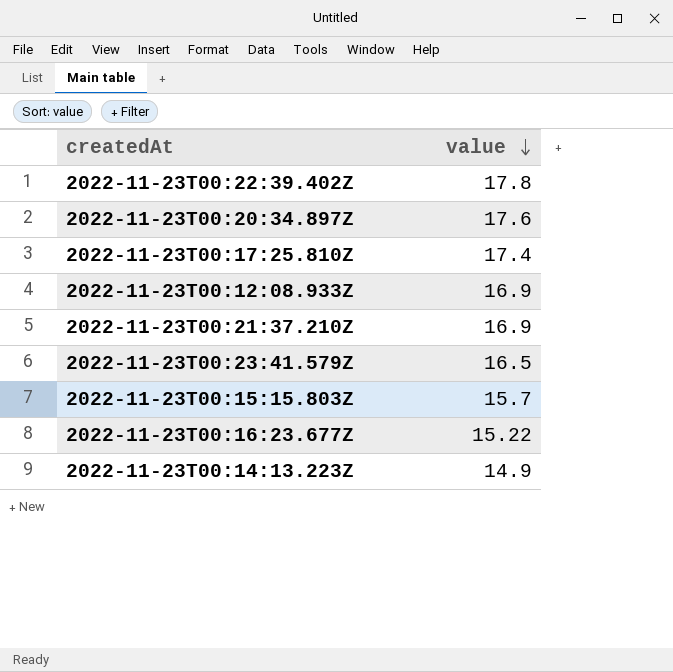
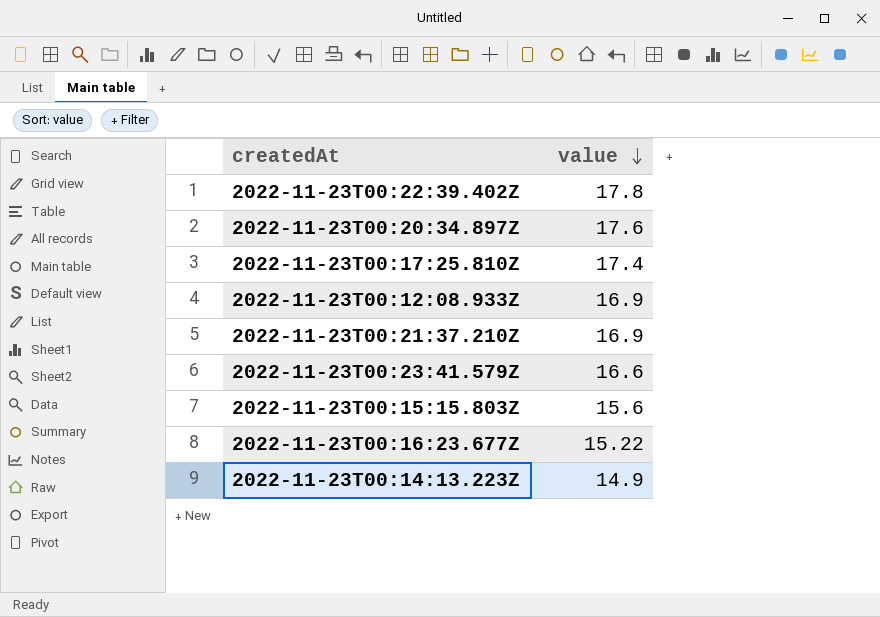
2022-11-23T00:23:41.579Z | value: 16.5 -> 16.6
2022-11-23T00:15:15.803Z | value: 15.7 -> 15.6

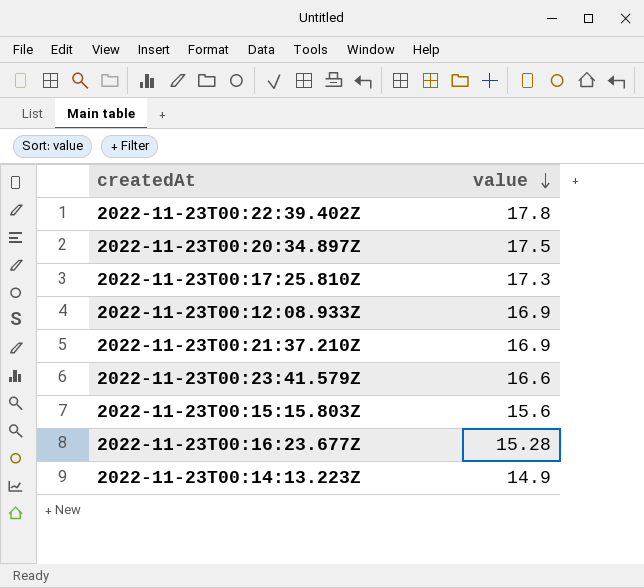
2022-11-23T00:20:34.897Z | value: 17.6 -> 17.5
2022-11-23T00:17:25.810Z | value: 17.4 -> 17.3
2022-11-23T00:16:23.677Z | value: 15.22 -> 15.28

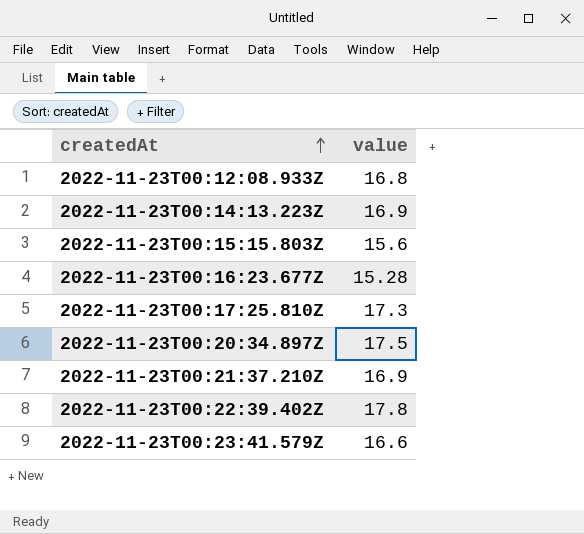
row order: value descending -> createdAt ascending
2022-11-23T00:12:08.933Z | value: 16.9 -> 16.8
2022-11-23T00:14:13.223Z | value: 14.9 -> 16.9

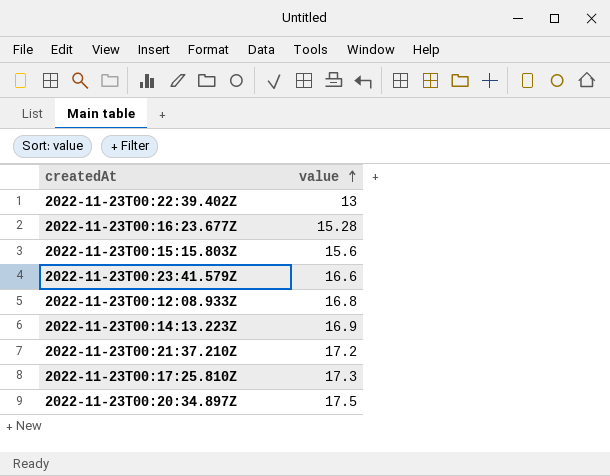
row order: createdAt ascending -> value ascending
2022-11-23T00:22:39.402Z | value: 17.8 -> 13
2022-11-23T00:21:37.210Z | value: 16.9 -> 17.2

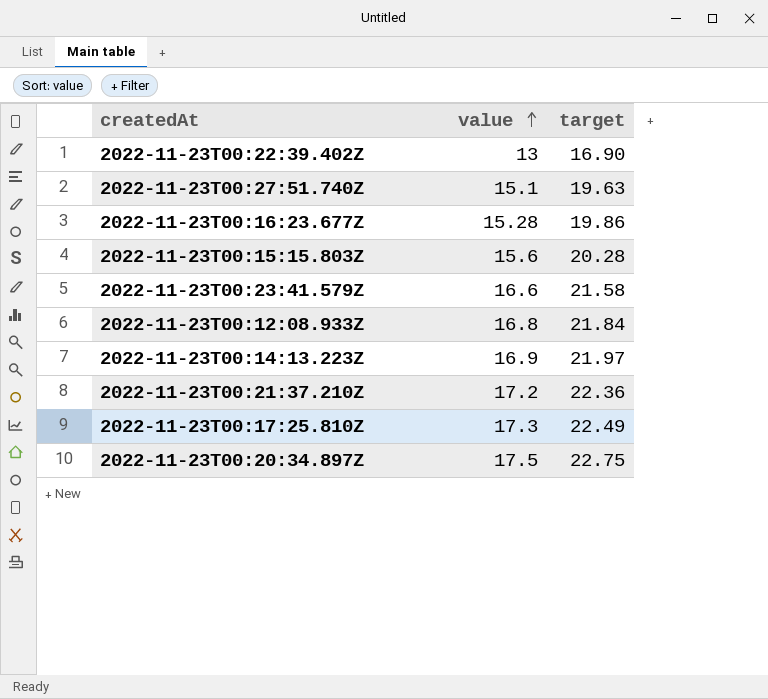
column target | formula: none -> [value] * 1.3
row 2022-11-23T00:27:51.740Z: none -> 15.1 | 19.63

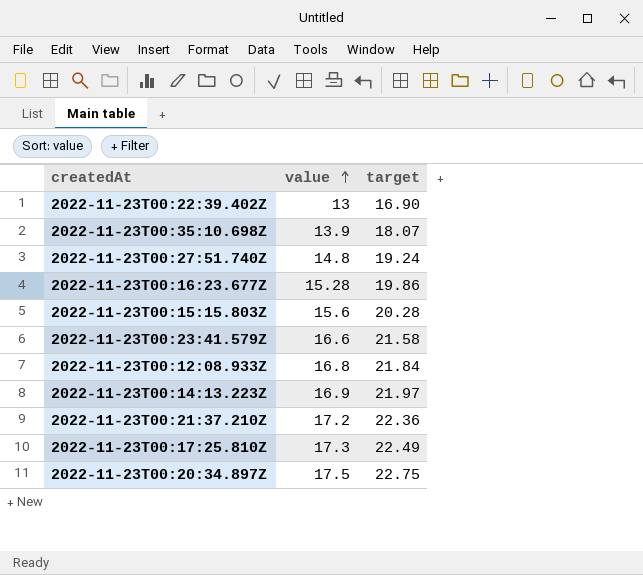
row 2022-11-23T00:35:10.698Z: none -> 13.9 | 18.07
2022-11-23T00:27:51.740Z | value: 15.1 -> 14.8
2022-11-23T00:27:51.740Z | target: 19.63 -> 19.24

